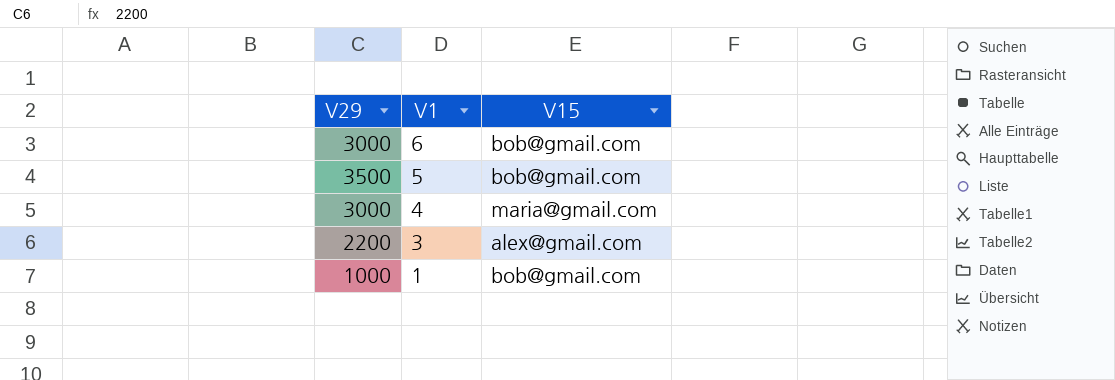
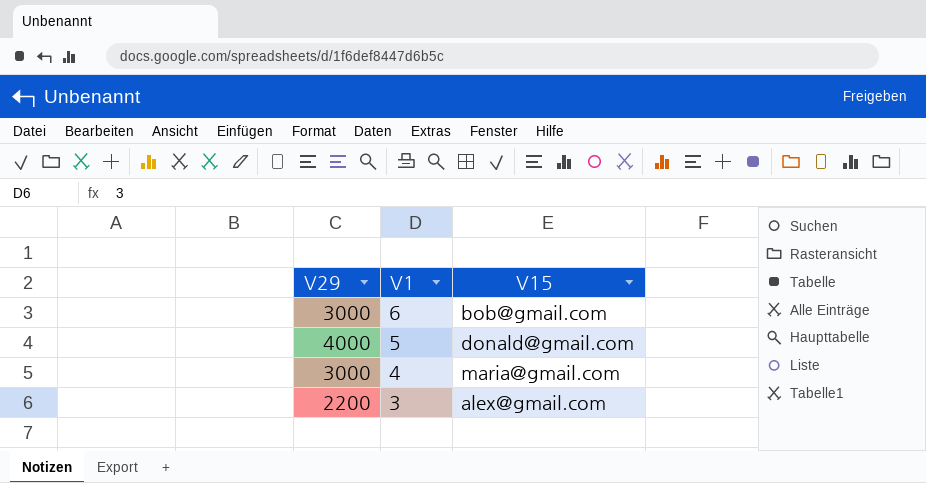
row 1: 1000 | bob@gmail.com -> none
5 | V29: 3500 -> 4000
5 | V15: bob@gmail.com -> donald@gmail.com

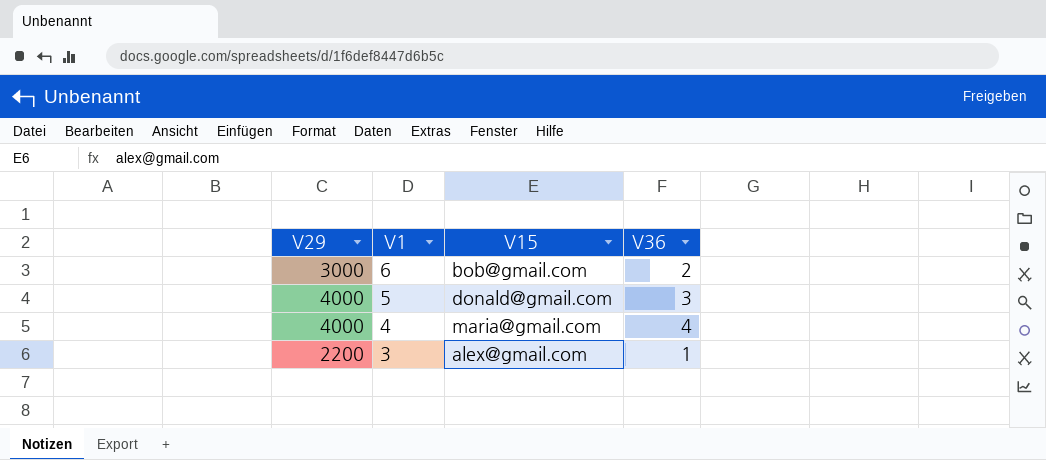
column V36 | position: none -> 4
4 | V29: 3000 -> 4000

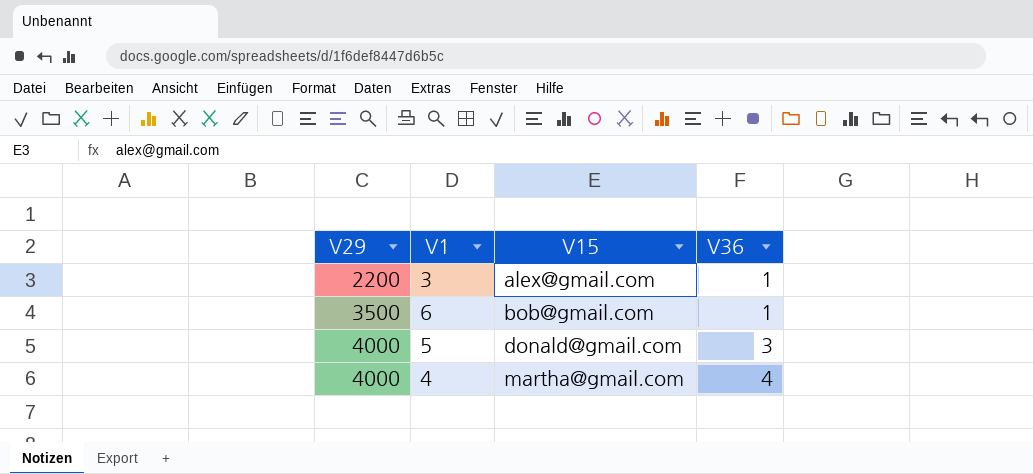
row order: V1 descending -> V29 ascending
6 | V29: 3000 -> 3500
6 | V36: 2 -> 1
4 | V15: maria@gmail.com -> martha@gmail.com

